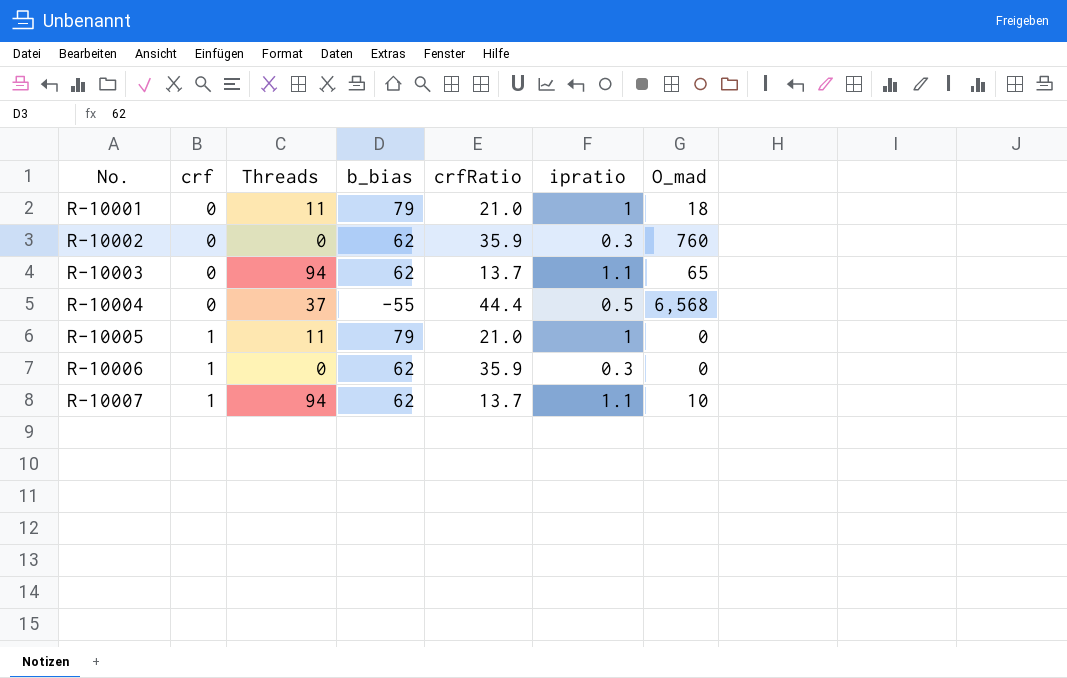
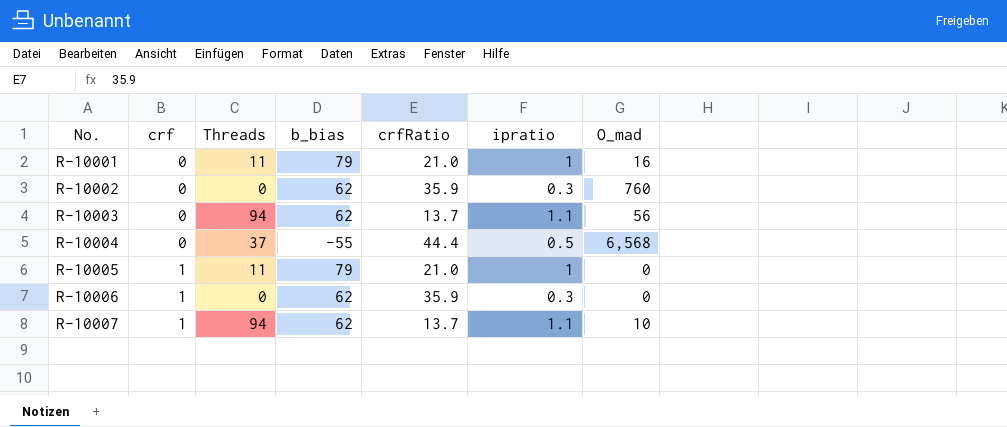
R-10001 | O_mad: 18 -> 16
R-10003 | O_mad: 65 -> 56

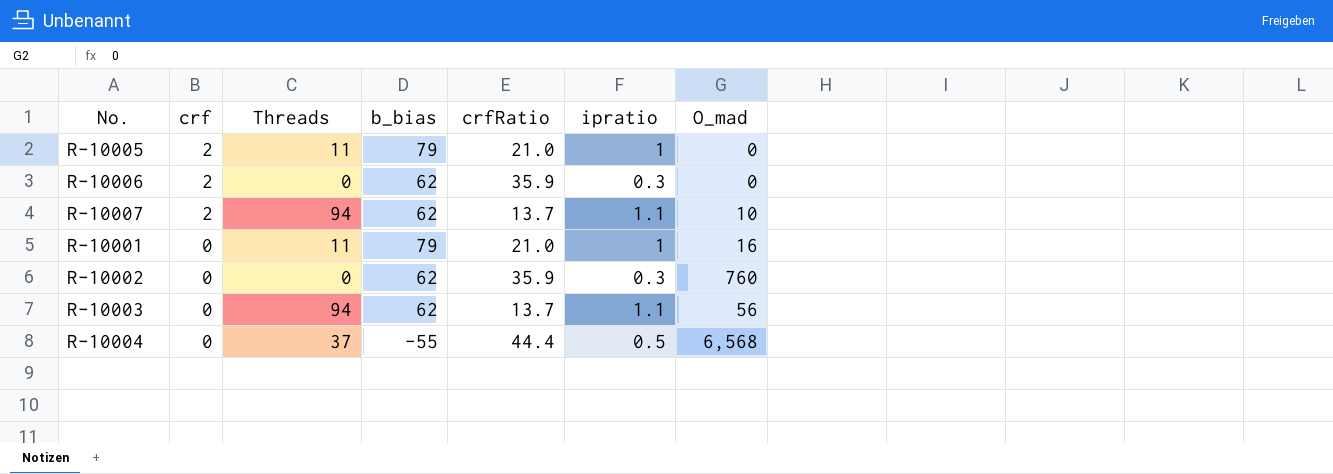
row order: No. ascending -> crf descending
R-10005 | crf: 1 -> 2
R-10006 | crf: 1 -> 2
R-10007 | crf: 1 -> 2

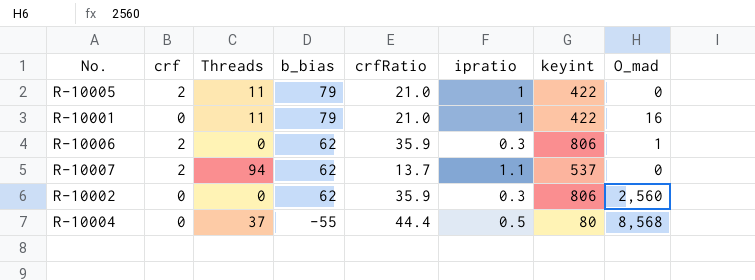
row order: crf descending -> b_bias descending
column keyint | position: none -> 7
row R-10003: 0 | 94 | 62 | 13.7 | 1.1 | 56 -> none
R-10006 | O_mad: 0 -> 1
R-10007 | O_mad: 10 -> 0
R-10002 | O_mad: 760 -> 2,560
R-10004 | O_mad: 6,568 -> 8,568

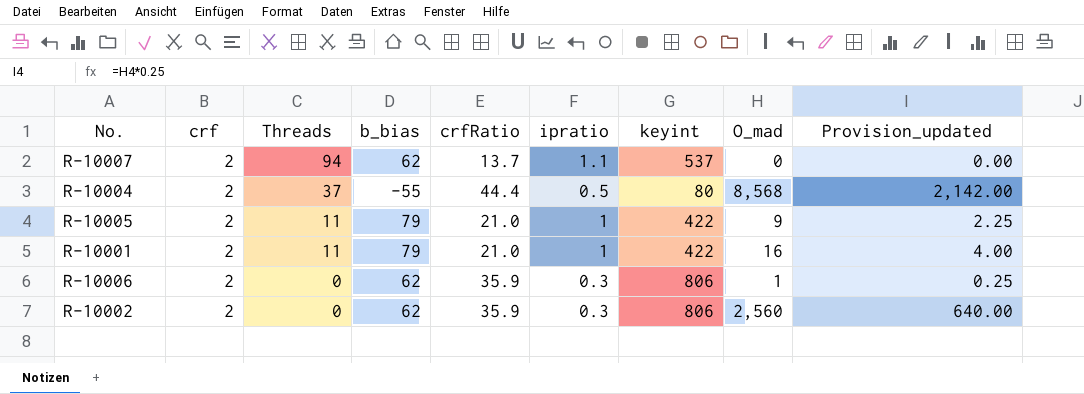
row order: b_bias descending -> Threads descending
column Provision_updated | formula: none -> [O_mad] * 0.25
R-10004 | crf: 0 -> 2
R-10005 | O_mad: 0 -> 9
R-10001 | crf: 0 -> 2
R-10002 | crf: 0 -> 2

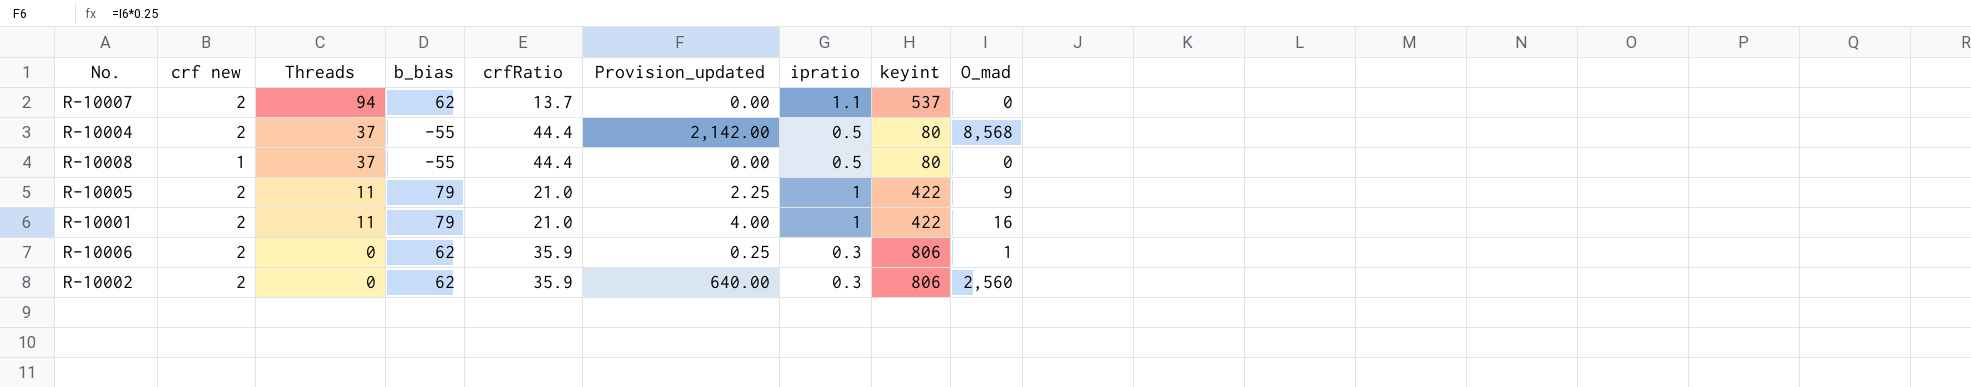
column name: crf -> crf new
column Provision_updated | position: 9 -> 6
row R-10008: none -> 1 | 37 | -55 | 44.4 | 0.00 | 0.5 | 80 | 0

